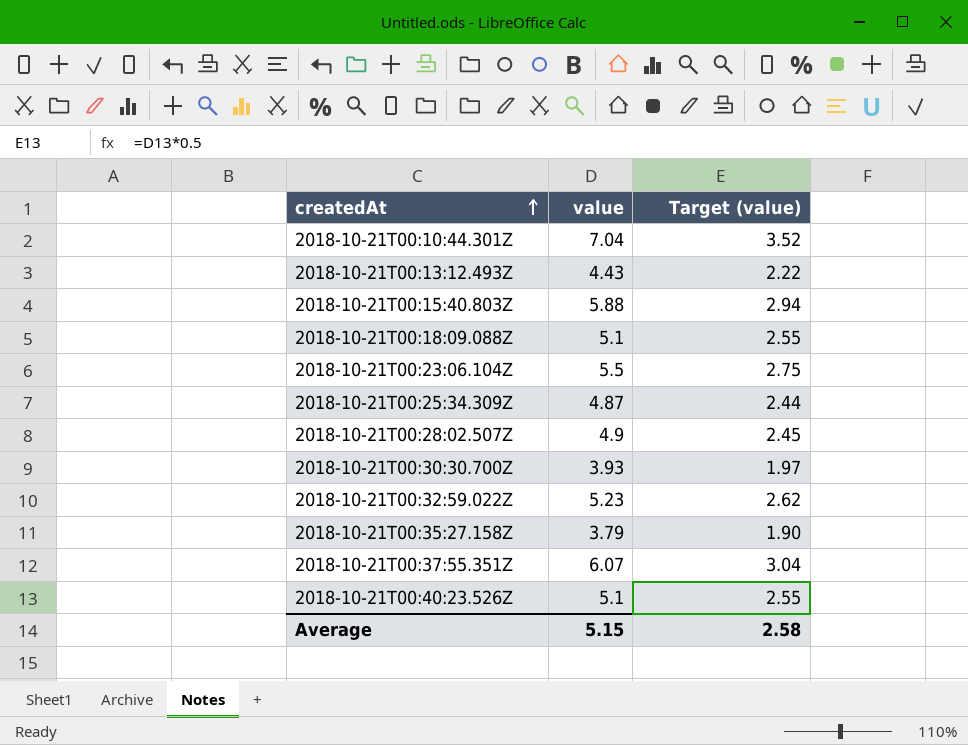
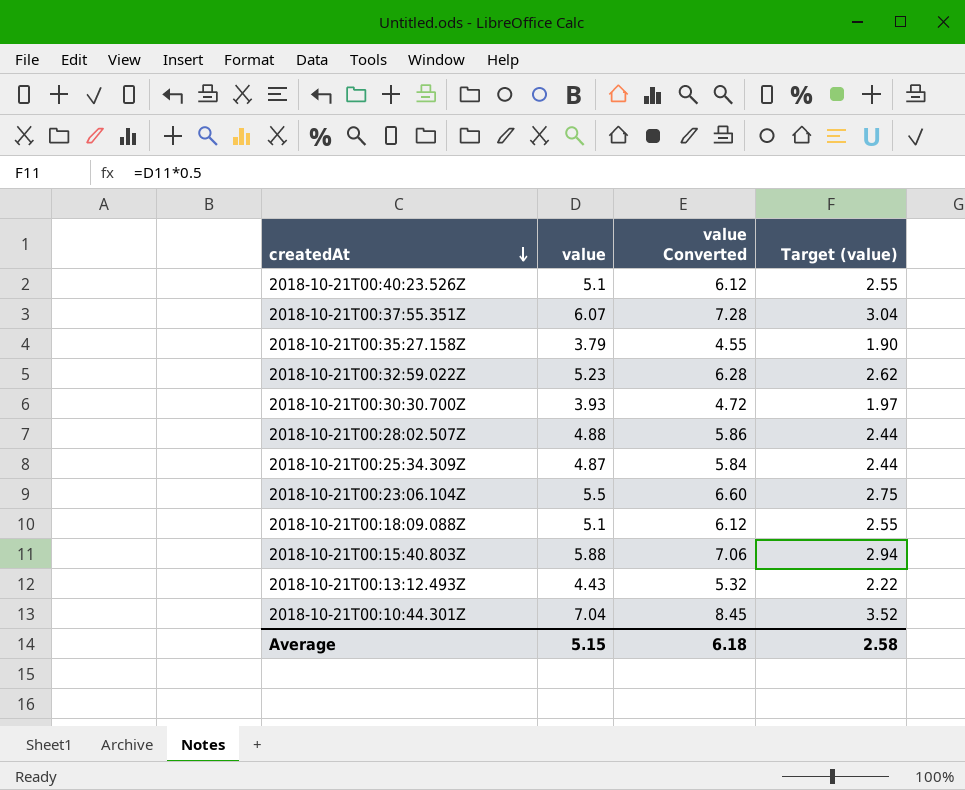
row order: createdAt ascending -> createdAt descending
column value Converted | formula: none -> [value] * 1.2
2018-10-21T00:28:02.507Z | value: 4.9 -> 4.88
2018-10-21T00:28:02.507Z | Target (value): 2.45 -> 2.44

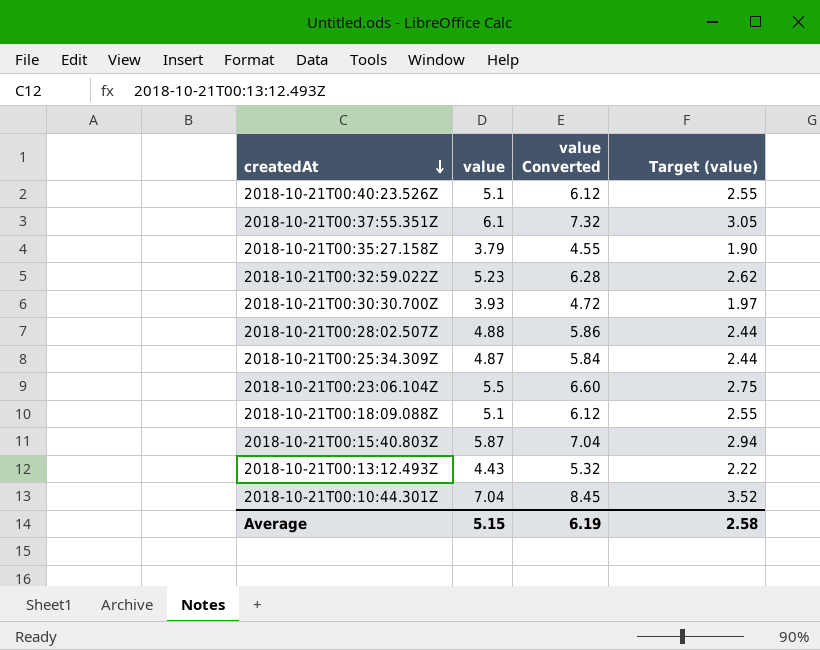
2018-10-21T00:37:55.351Z | value: 6.07 -> 6.1
2018-10-21T00:37:55.351Z | value Converted: 7.28 -> 7.32
2018-10-21T00:37:55.351Z | Target (value): 3.04 -> 3.05
2018-10-21T00:15:40.803Z | value: 5.88 -> 5.87
2018-10-21T00:15:40.803Z | value Converted: 7.06 -> 7.04
Average | value Converted: 6.18 -> 6.19

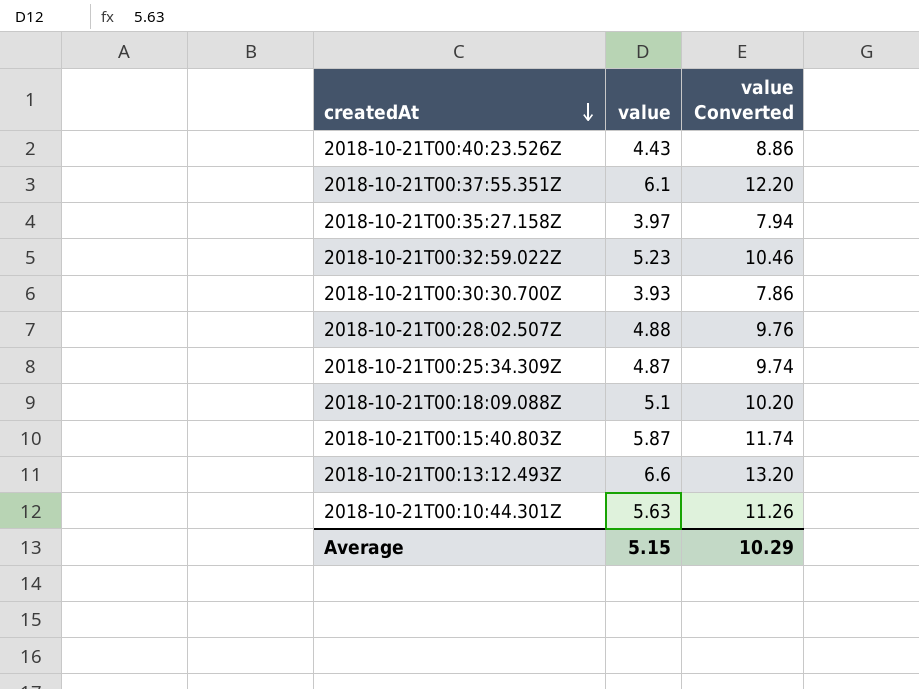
column Target (value) | formula: [value] * 0.5 -> none
column value Converted | formula: [value] * 1.2 -> [value] * 2
row 2018-10-21T00:23:06.104Z: 5.5 | 6.60 | 2.75 -> none
2018-10-21T00:40:23.526Z | value: 5.1 -> 4.43
2018-10-21T00:35:27.158Z | value: 3.79 -> 3.97
2018-10-21T00:13:12.493Z | value: 4.43 -> 6.6
2018-10-21T00:10:44.301Z | value: 7.04 -> 5.63
Average | value Converted: 6.19 -> 10.29

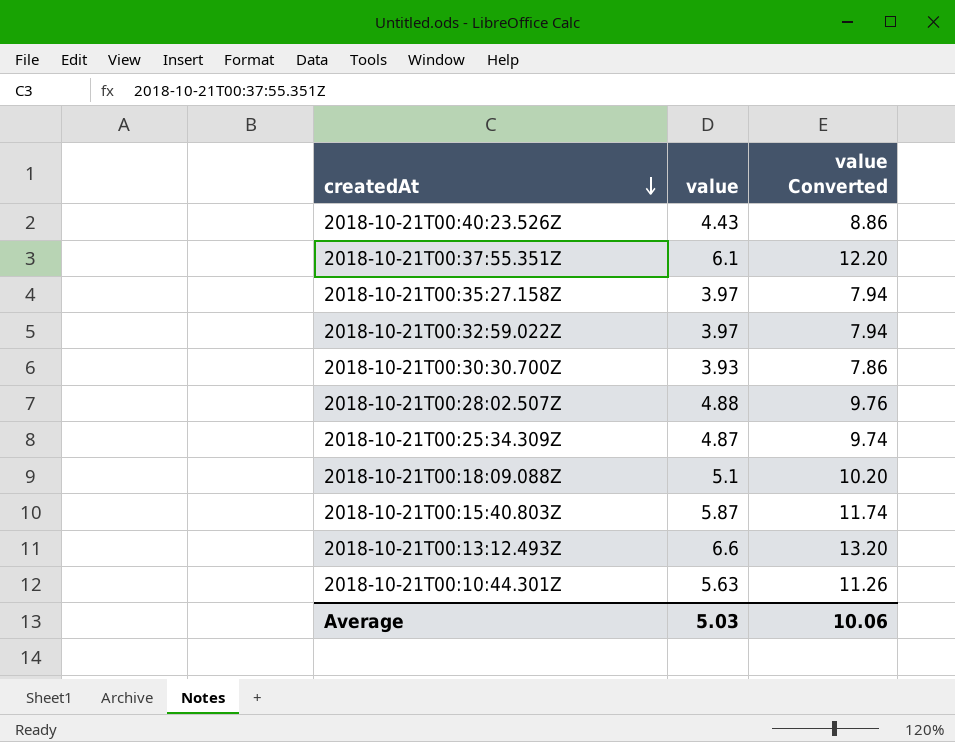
2018-10-21T00:32:59.022Z | value: 5.23 -> 3.97
2018-10-21T00:32:59.022Z | value Converted: 10.46 -> 7.94
Average | value: 5.15 -> 5.03
Average | value Converted: 10.29 -> 10.06

